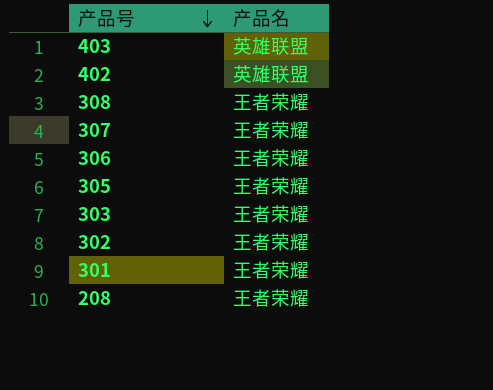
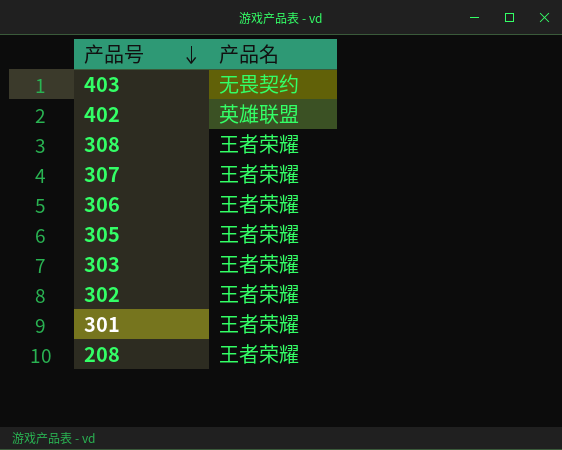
403 | 产品名: 英雄联盟 -> 无畏契约

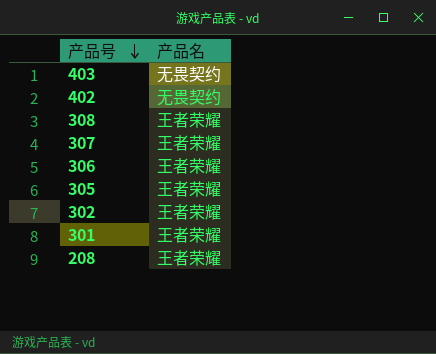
row 303: 王者荣耀 -> none
402 | 产品名: 英雄联盟 -> 无畏契约

